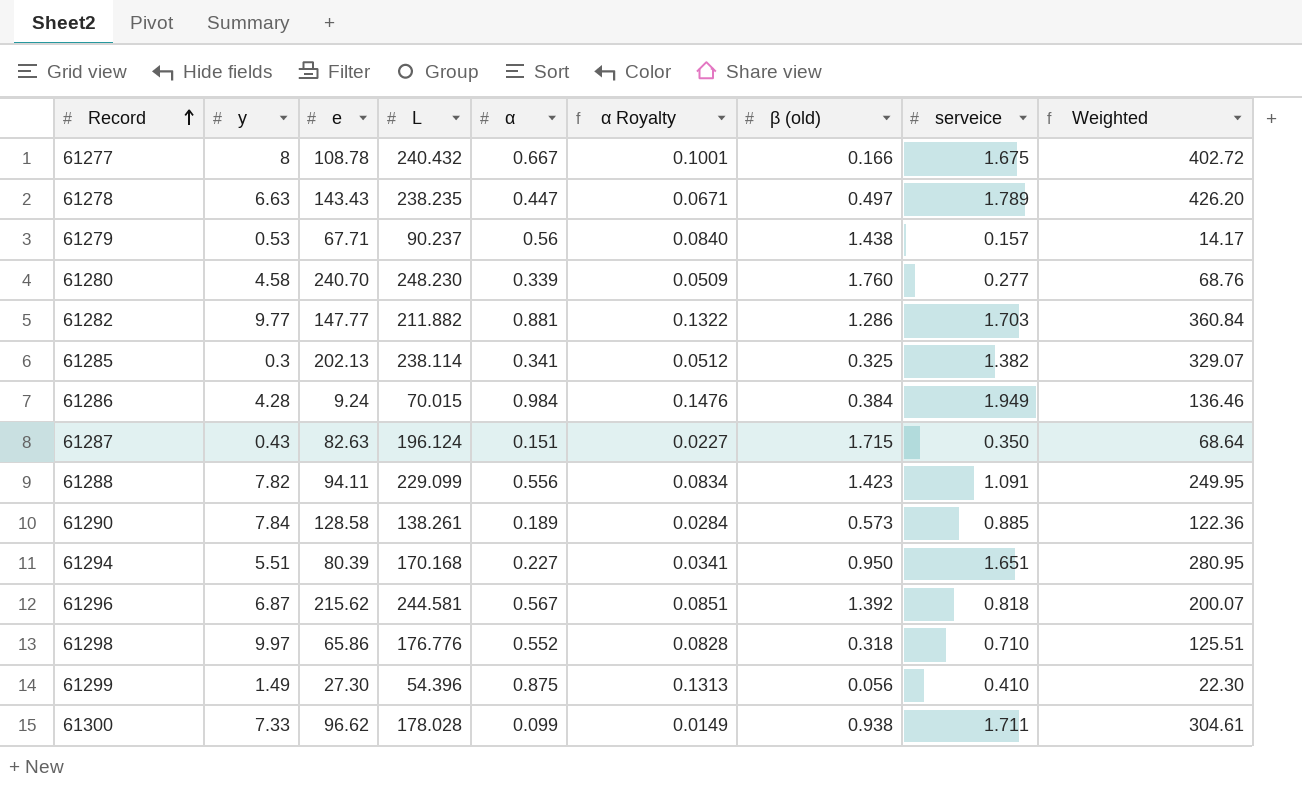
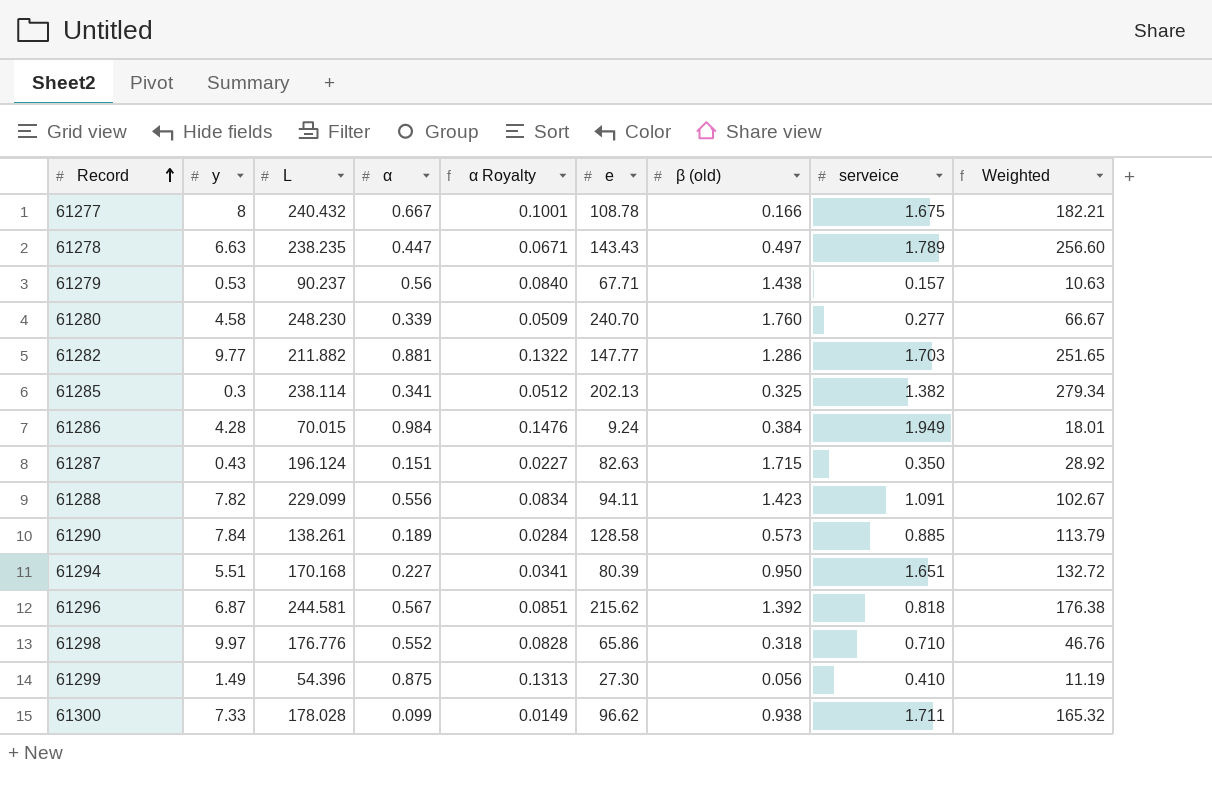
column e | position: 3 -> 6
column Weighted | formula: [L] * [serveice] -> [e] * [serveice]

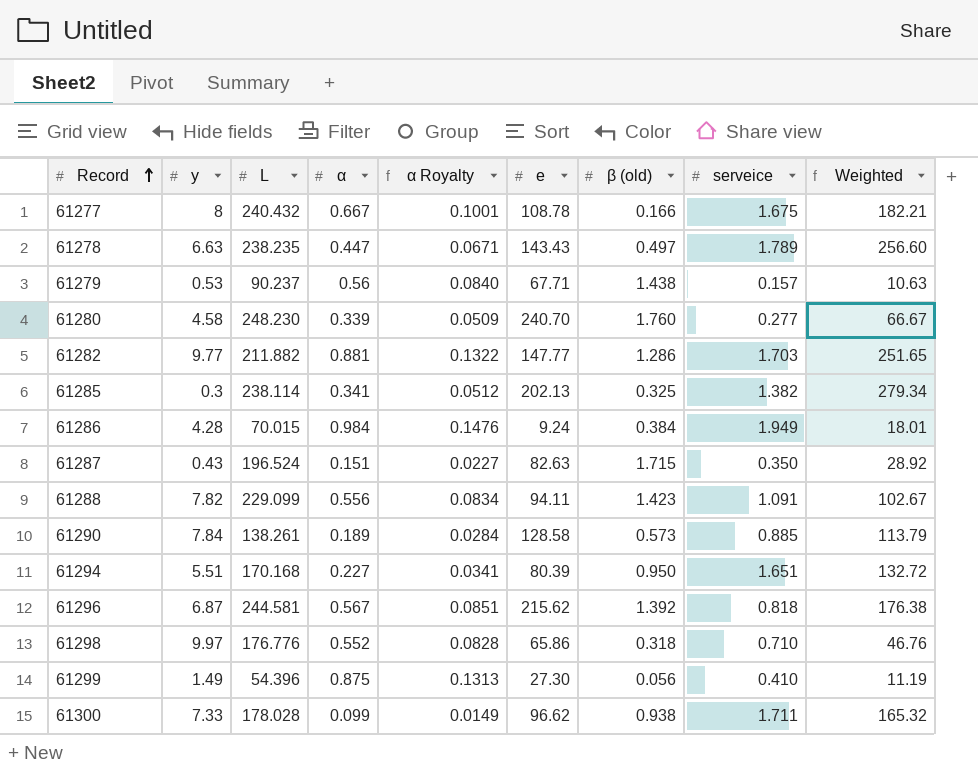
61287 | L: 196.124 -> 196.524

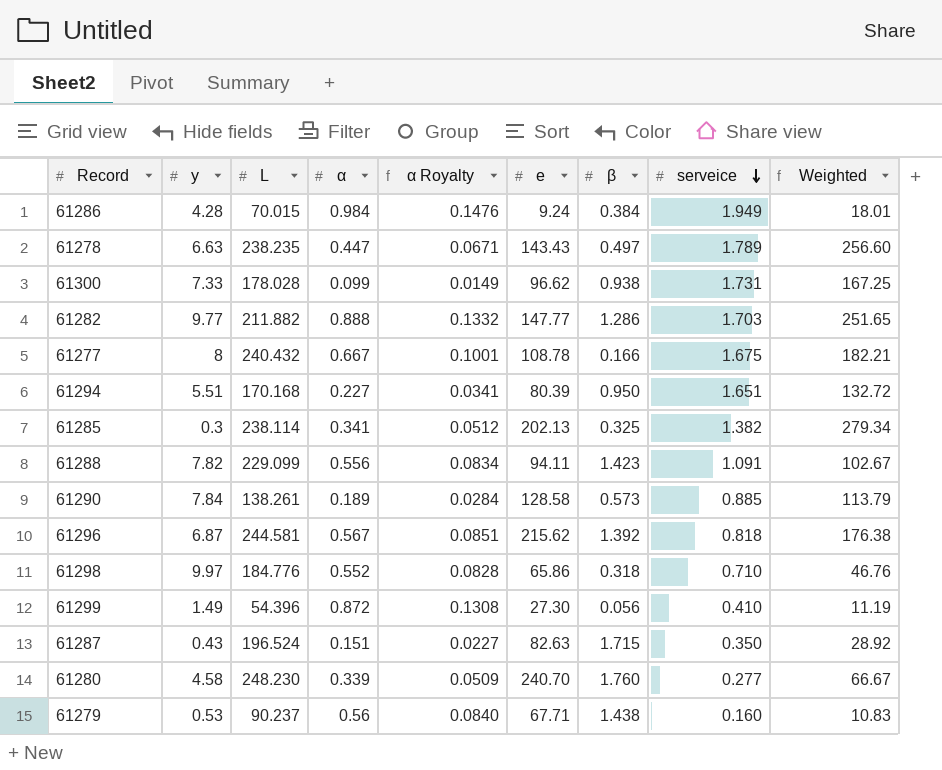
row order: Record ascending -> serveice descending
column name: β (old) -> β
61300 | serveice: 1.711 -> 1.731
61300 | Weighted: 165.32 -> 167.25
61282 | α: 0.881 -> 0.888
61282 | α Royalty: 0.1322 -> 0.1332
61298 | L: 176.776 -> 184.776
61299 | α: 0.875 -> 0.872
61299 | α Royalty: 0.1313 -> 0.1308
61279 | serveice: 0.157 -> 0.160
61279 | Weighted: 10.63 -> 10.83

